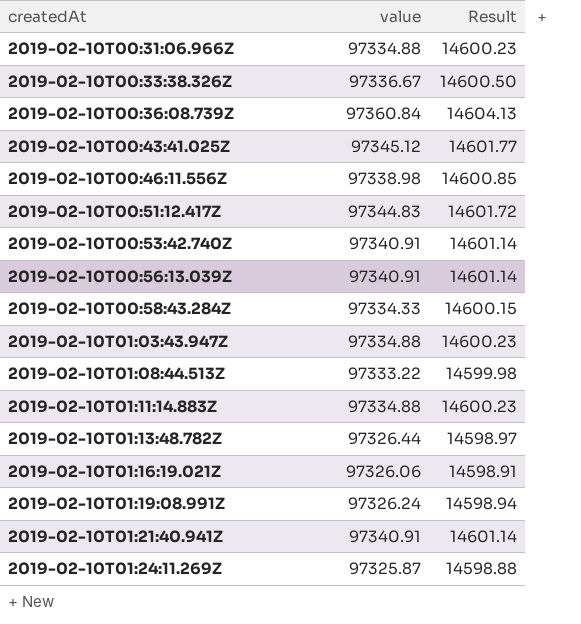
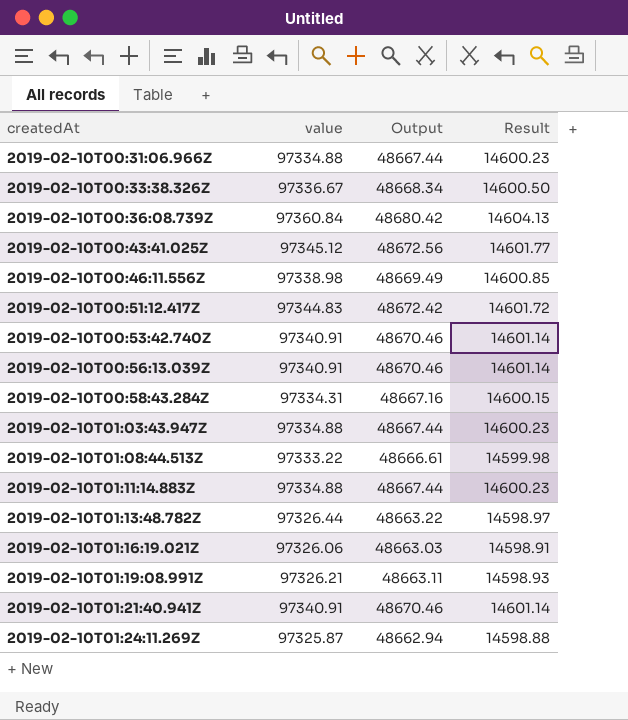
column Output | formula: none -> [value] * 0.5
2019-02-10T00:58:43.284Z | value: 97334.33 -> 97334.31
2019-02-10T01:19:08.991Z | value: 97326.24 -> 97326.21
2019-02-10T01:19:08.991Z | Result: 14598.94 -> 14598.93

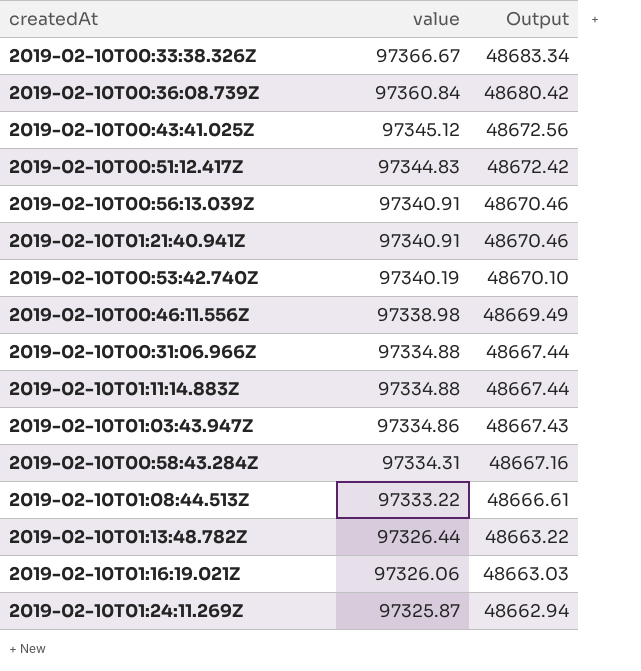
row order: createdAt ascending -> value descending
column Result | formula: [value] * 0.15 -> none
row 2019-02-10T01:19:08.991Z: 97326.21 | 48663.11 | 14598.93 -> none
2019-02-10T00:33:38.326Z | value: 97336.67 -> 97366.67
2019-02-10T00:33:38.326Z | Output: 48668.34 -> 48683.34
2019-02-10T00:53:42.740Z | value: 97340.91 -> 97340.19
2019-02-10T00:53:42.740Z | Output: 48670.46 -> 48670.10
2019-02-10T01:03:43.947Z | value: 97334.88 -> 97334.86
2019-02-10T01:03:43.947Z | Output: 48667.44 -> 48667.43

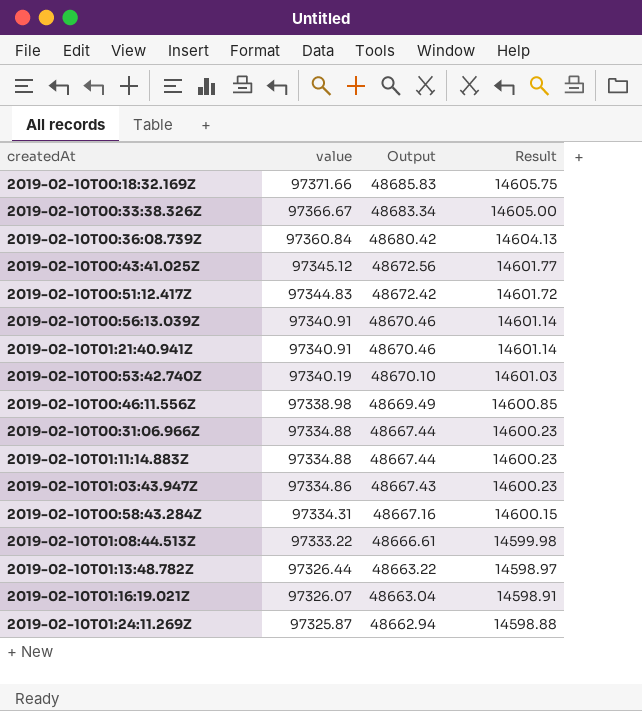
column Result | formula: none -> [value] * 0.15
row 2019-02-10T00:18:32.169Z: none -> 97371.66 | 48685.83 | 14605.75
2019-02-10T01:16:19.021Z | value: 97326.06 -> 97326.07
2019-02-10T01:16:19.021Z | Output: 48663.03 -> 48663.04

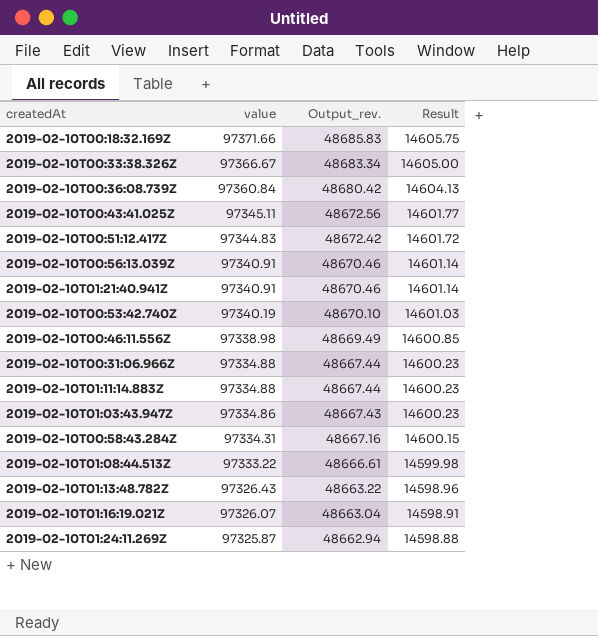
column name: Output -> Output_rev.
2019-02-10T00:43:41.025Z | value: 97345.12 -> 97345.11
2019-02-10T01:13:48.782Z | value: 97326.44 -> 97326.43
2019-02-10T01:13:48.782Z | Result: 14598.97 -> 14598.96

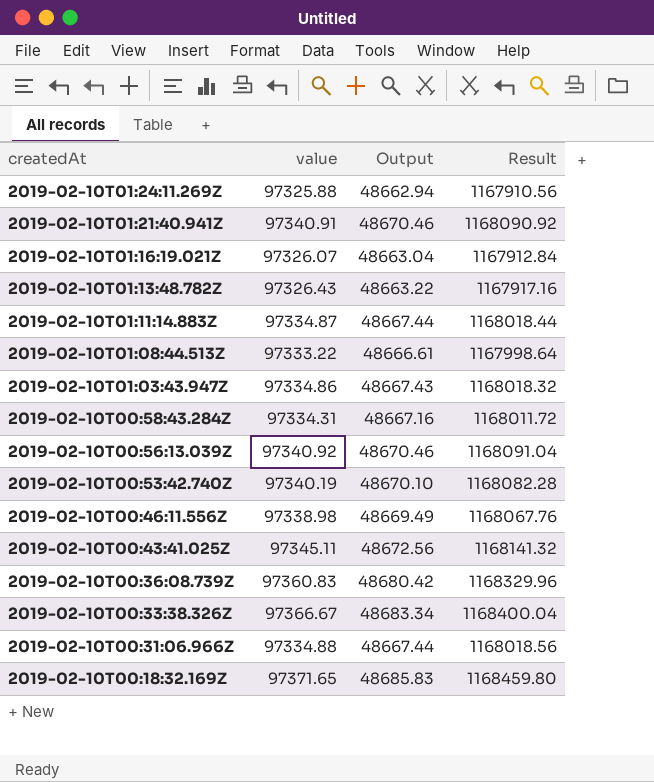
row order: value descending -> createdAt descending
column name: Output_rev. -> Output
column Result | formula: [value] * 0.15 -> [value] * 12
row 2019-02-10T00:51:12.417Z: 97344.83 | 48672.42 | 14601.72 -> none
2019-02-10T01:24:11.269Z | value: 97325.87 -> 97325.88
2019-02-10T01:11:14.883Z | value: 97334.88 -> 97334.87
2019-02-10T00:56:13.039Z | value: 97340.91 -> 97340.92
2019-02-10T00:36:08.739Z | value: 97360.84 -> 97360.83
2019-02-10T00:18:32.169Z | value: 97371.66 -> 97371.65

